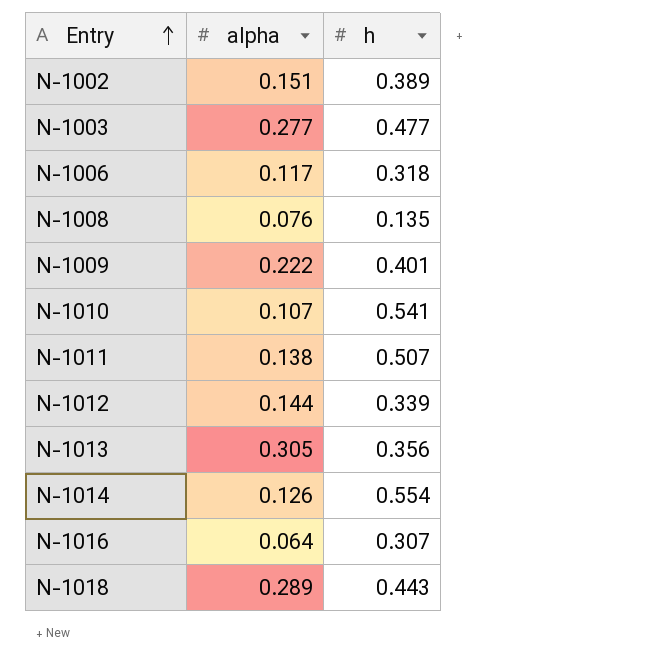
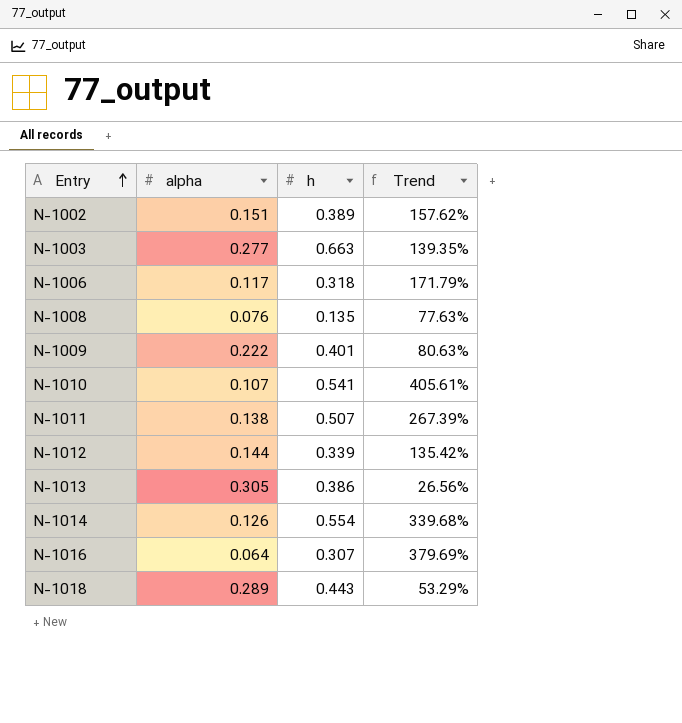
column Trend | formula: none -> ([h] - [alpha]) / [alpha]
N-1003 | h: 0.477 -> 0.663
N-1013 | h: 0.356 -> 0.386

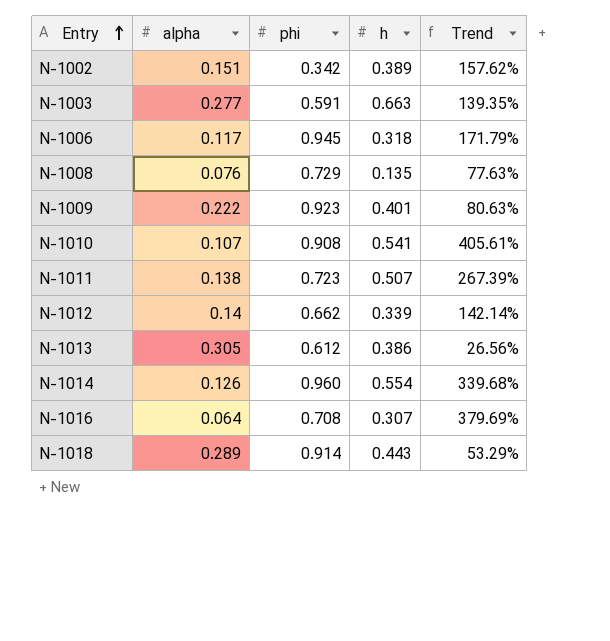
column phi | position: none -> 3
N-1012 | alpha: 0.144 -> 0.14
N-1012 | Trend: 135.42% -> 142.14%

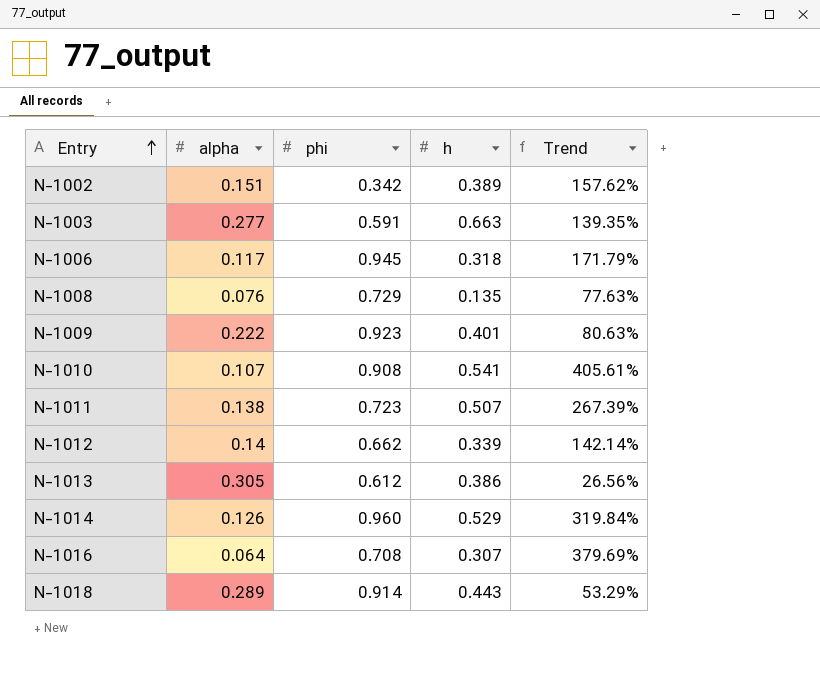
N-1014 | h: 0.554 -> 0.529
N-1014 | Trend: 339.68% -> 319.84%

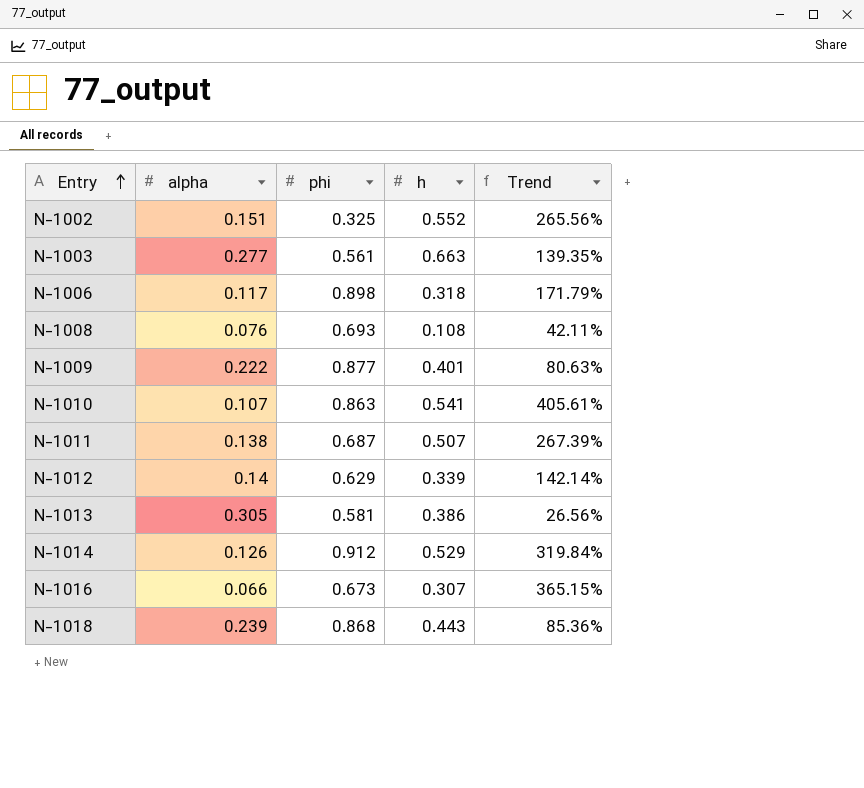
N-1002 | phi: 0.342 -> 0.325
N-1002 | h: 0.389 -> 0.552
N-1002 | Trend: 157.62% -> 265.56%
N-1003 | phi: 0.591 -> 0.561
N-1006 | phi: 0.945 -> 0.898
N-1008 | phi: 0.729 -> 0.693
N-1008 | h: 0.135 -> 0.108
N-1008 | Trend: 77.63% -> 42.11%
N-1009 | phi: 0.923 -> 0.877
N-1010 | phi: 0.908 -> 0.863
N-1011 | phi: 0.723 -> 0.687
N-1012 | phi: 0.662 -> 0.629
N-1013 | phi: 0.612 -> 0.581
N-1014 | phi: 0.960 -> 0.912
N-1016 | alpha: 0.064 -> 0.066
N-1016 | phi: 0.708 -> 0.673
N-1016 | Trend: 379.69% -> 365.15%
N-1018 | alpha: 0.289 -> 0.239
N-1018 | phi: 0.914 -> 0.868
N-1018 | Trend: 53.29% -> 85.36%

